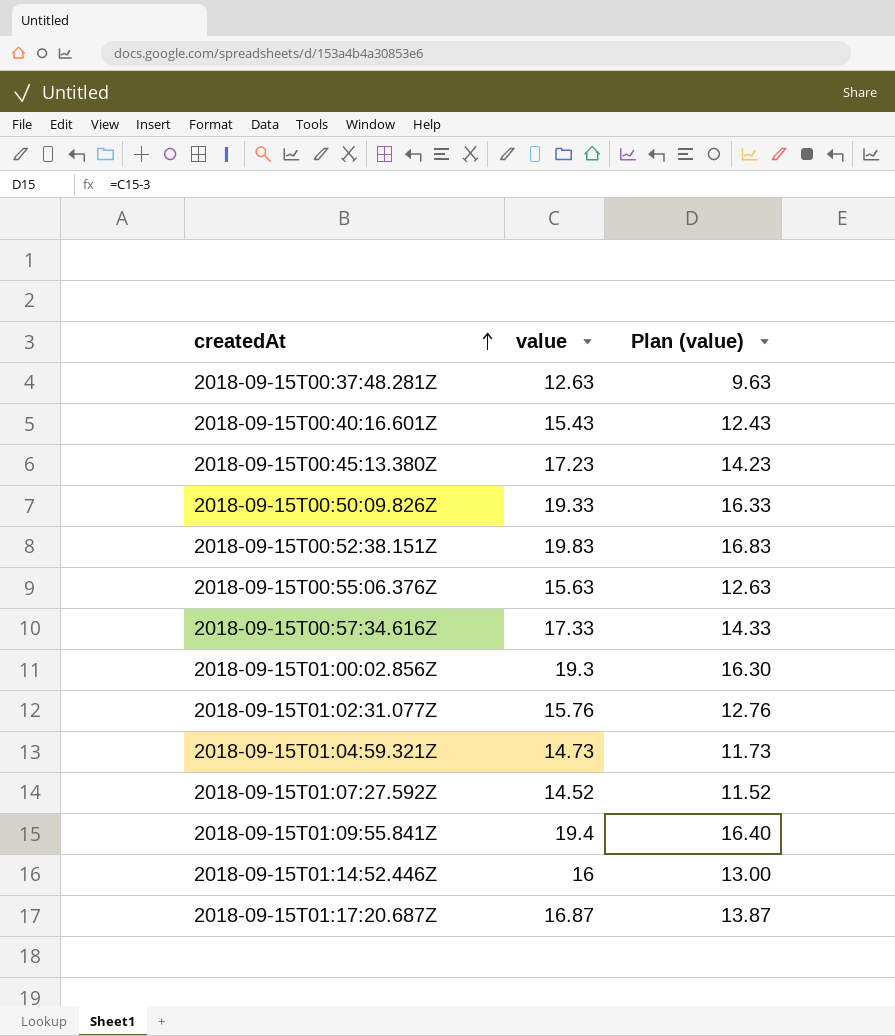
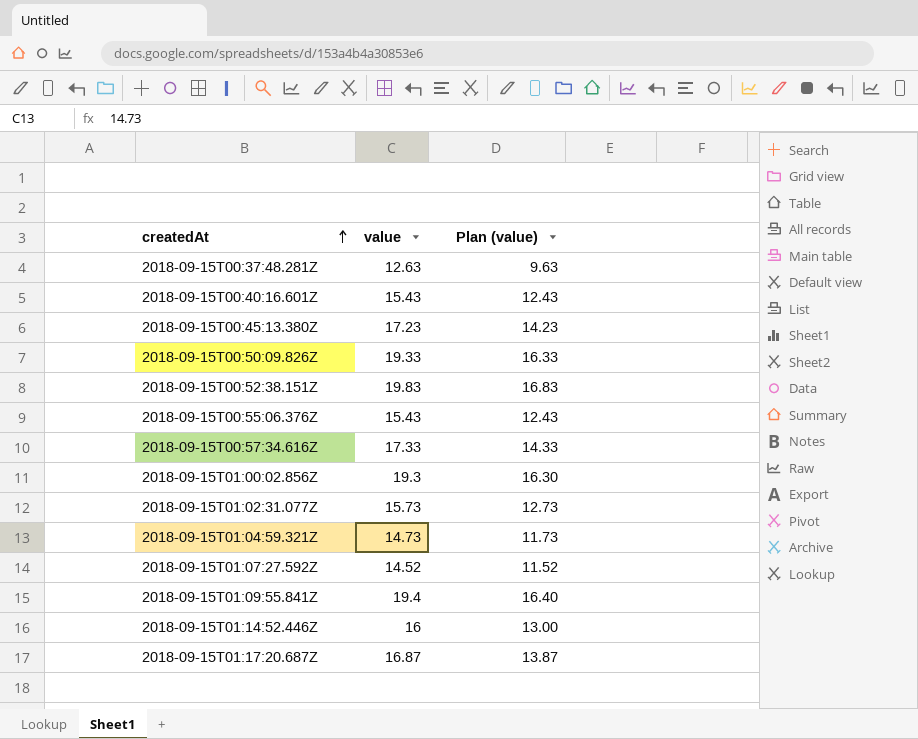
2018-09-15T00:55:06.376Z | value: 15.63 -> 15.43
2018-09-15T00:55:06.376Z | Plan (value): 12.63 -> 12.43
2018-09-15T01:02:31.077Z | value: 15.76 -> 15.73
2018-09-15T01:02:31.077Z | Plan (value): 12.76 -> 12.73

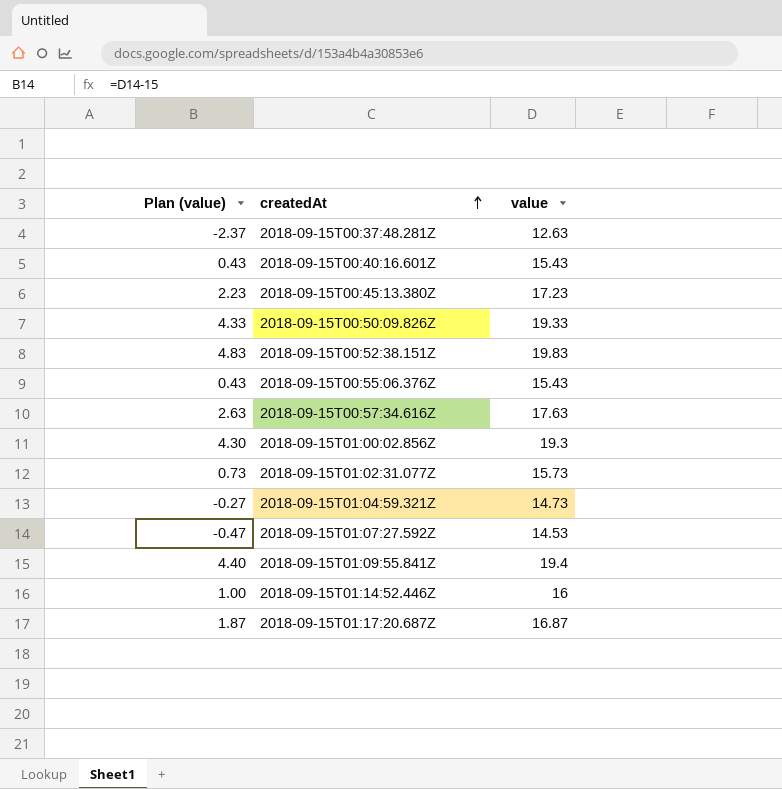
column Plan (value) | formula: [value] - 3 -> [value] - 15
column Plan (value) | position: 3 -> 1
2018-09-15T00:57:34.616Z | value: 17.33 -> 17.63
2018-09-15T01:07:27.592Z | value: 14.52 -> 14.53

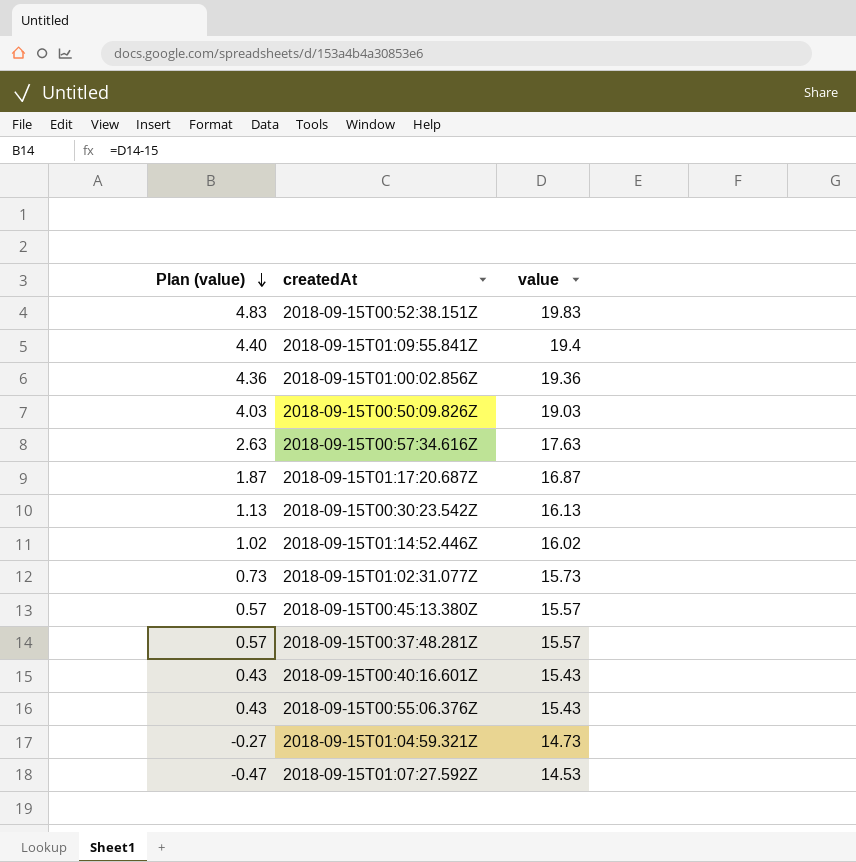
row order: createdAt ascending -> Plan (value) descending
2018-09-15T01:00:02.856Z | Plan (value): 4.30 -> 4.36
2018-09-15T01:00:02.856Z | value: 19.3 -> 19.36
2018-09-15T00:50:09.826Z | Plan (value): 4.33 -> 4.03
2018-09-15T00:50:09.826Z | value: 19.33 -> 19.03
row 2018-09-15T00:30:23.542Z: none -> 1.13 | 16.13
2018-09-15T01:14:52.446Z | Plan (value): 1.00 -> 1.02
2018-09-15T01:14:52.446Z | value: 16 -> 16.02
2018-09-15T00:45:13.380Z | Plan (value): 2.23 -> 0.57
2018-09-15T00:45:13.380Z | value: 17.23 -> 15.57
2018-09-15T00:37:48.281Z | Plan (value): -2.37 -> 0.57
2018-09-15T00:37:48.281Z | value: 12.63 -> 15.57

